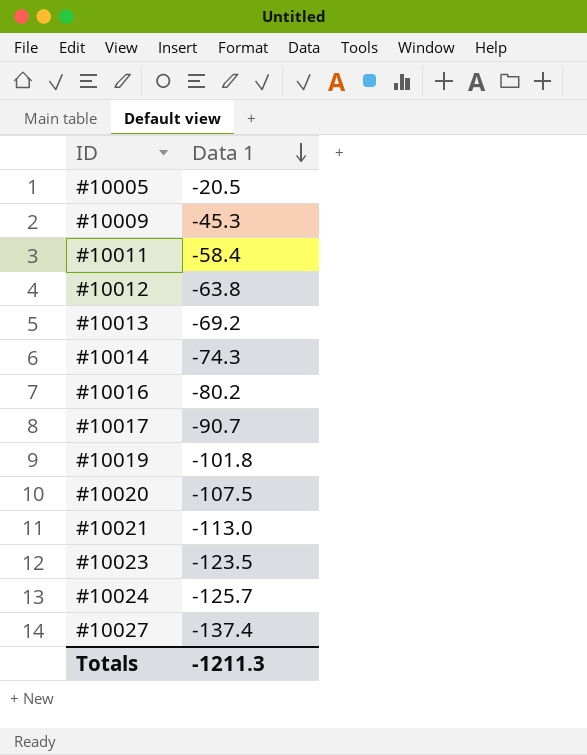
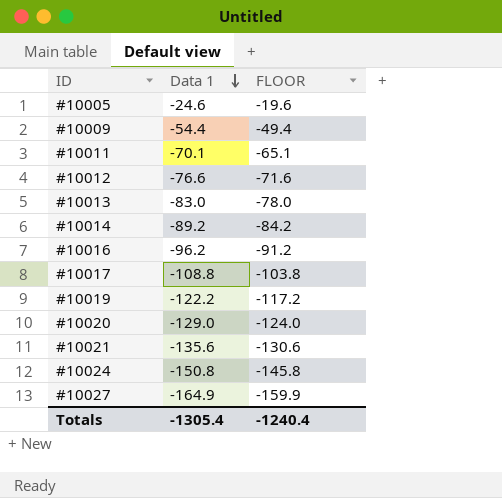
column FLOOR | formula: none -> [Data 1] + 5
row #10023: -123.5 -> none
#10005 | Data 1: -20.5 -> -24.6
#10009 | Data 1: -45.3 -> -54.4
#10011 | Data 1: -58.4 -> -70.1
#10012 | Data 1: -63.8 -> -76.6
#10013 | Data 1: -69.2 -> -83.0
#10014 | Data 1: -74.3 -> -89.2
#10016 | Data 1: -80.2 -> -96.2
#10017 | Data 1: -90.7 -> -108.8
#10019 | Data 1: -101.8 -> -122.2
#10020 | Data 1: -107.5 -> -129.0
#10021 | Data 1: -113.0 -> -135.6
#10024 | Data 1: -125.7 -> -150.8
#10027 | Data 1: -137.4 -> -164.9
Totals | Data 1: -1211.3 -> -1305.4

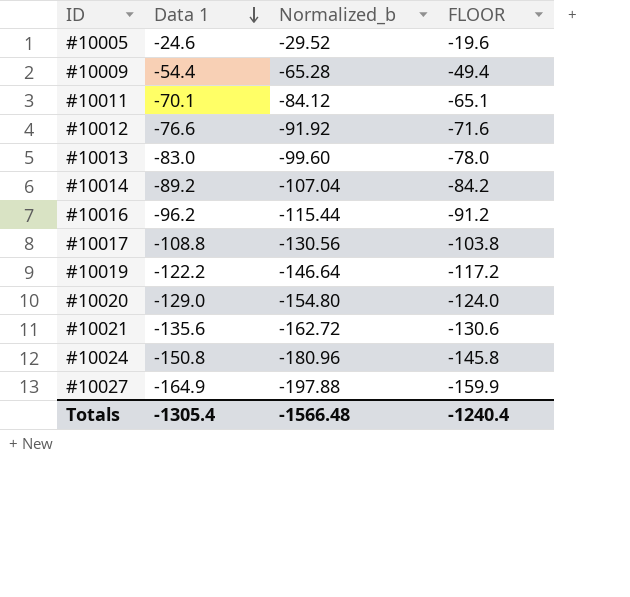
column Normalized_b | formula: none -> [Data 1] * 1.2

